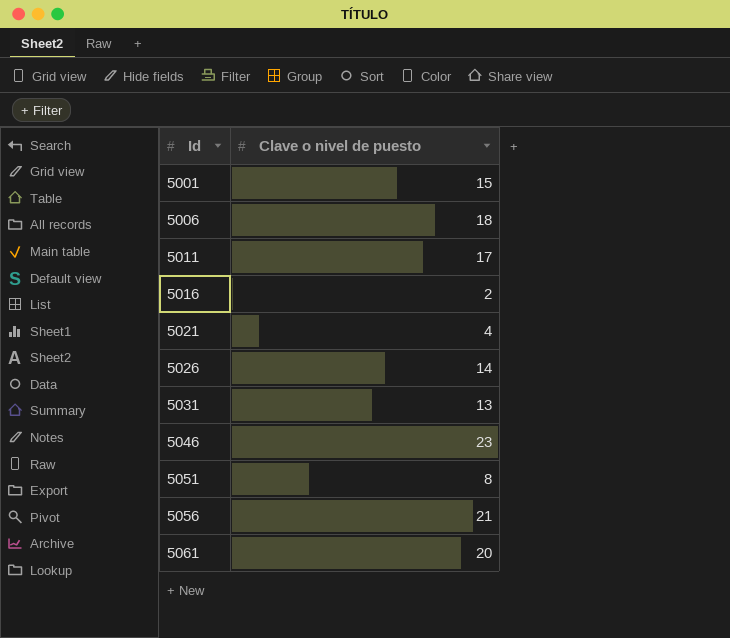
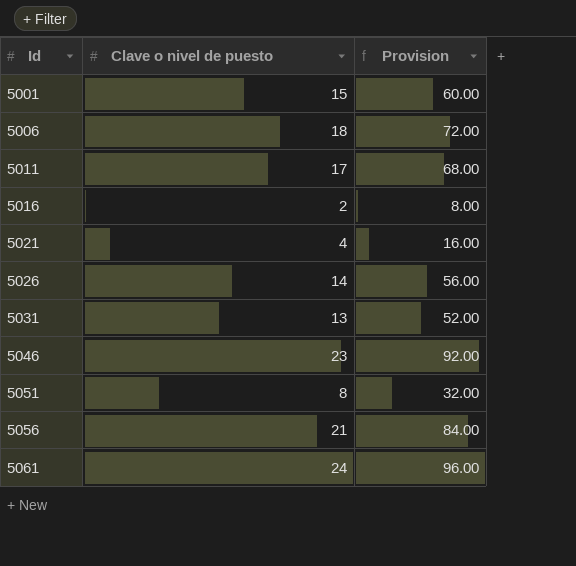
column Provision | formula: none -> [Clave o nivel de puesto] * 4
5061 | Clave o nivel de puesto: 20 -> 24

